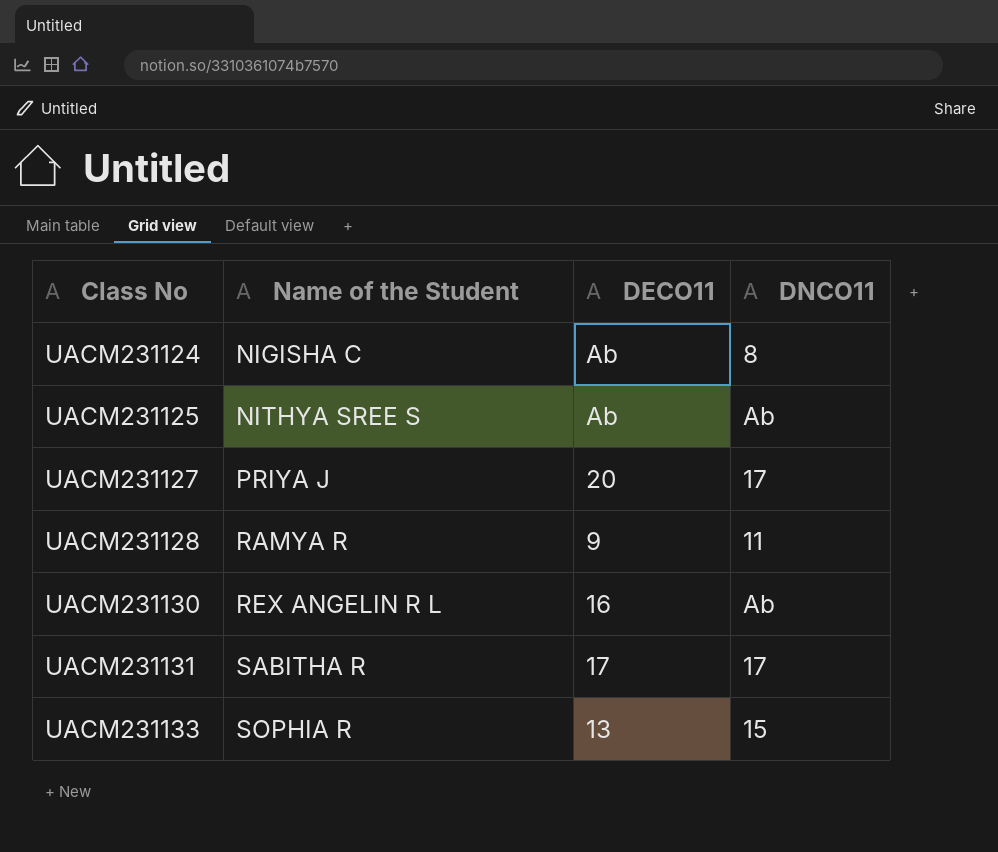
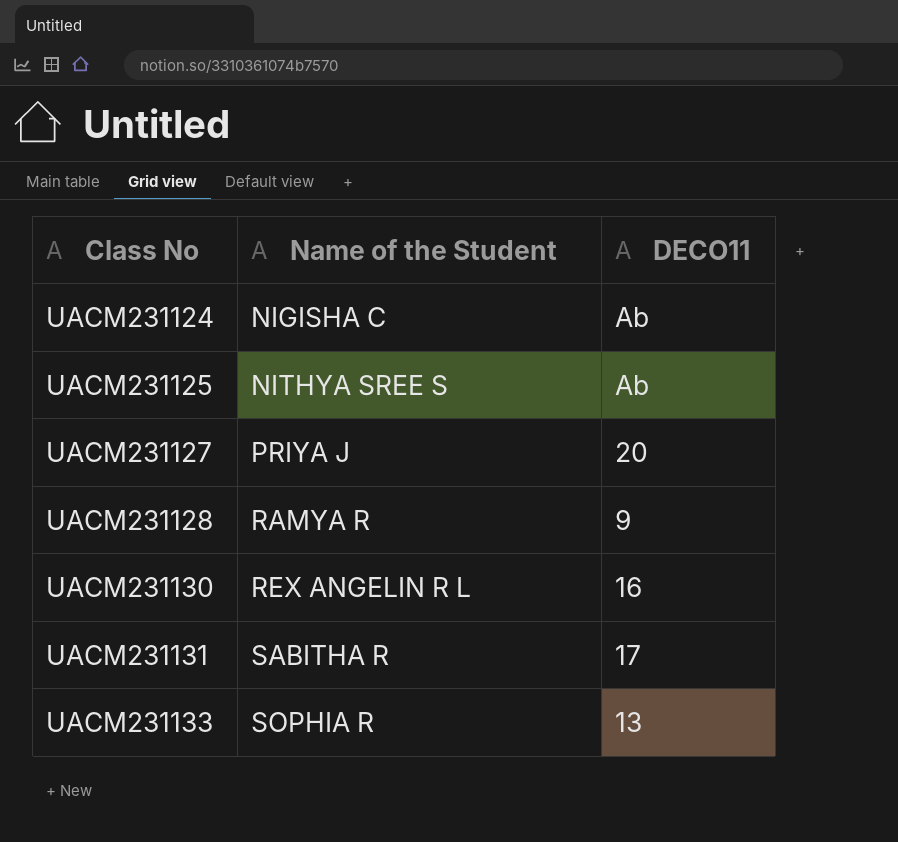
column DNCO11 | position: 4 -> none

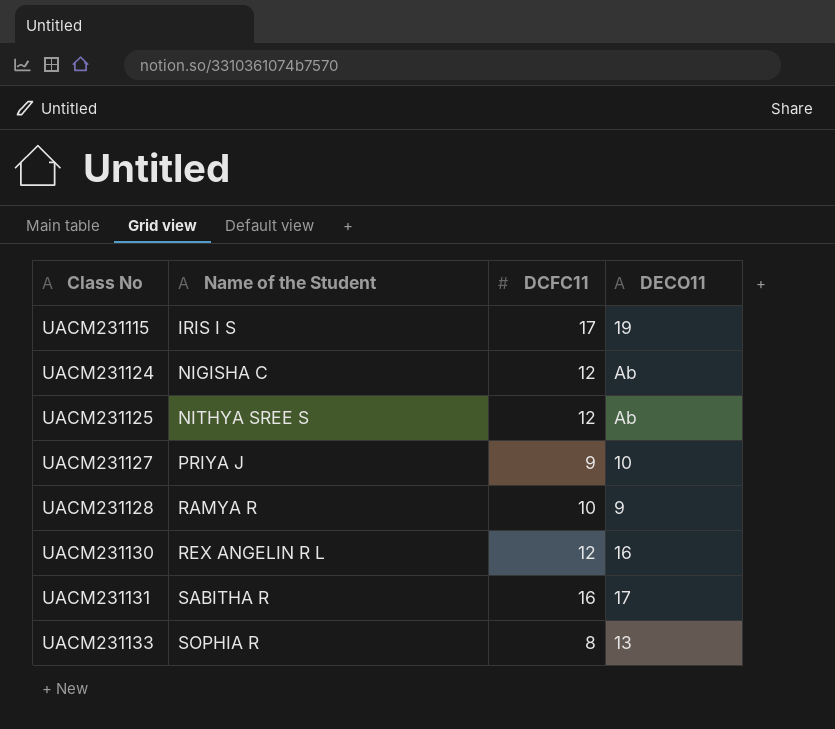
column DCFC11 | position: none -> 3
row UACM231115: none -> IRIS I S | 17 | 19
UACM231127 | DECO11: 20 -> 10

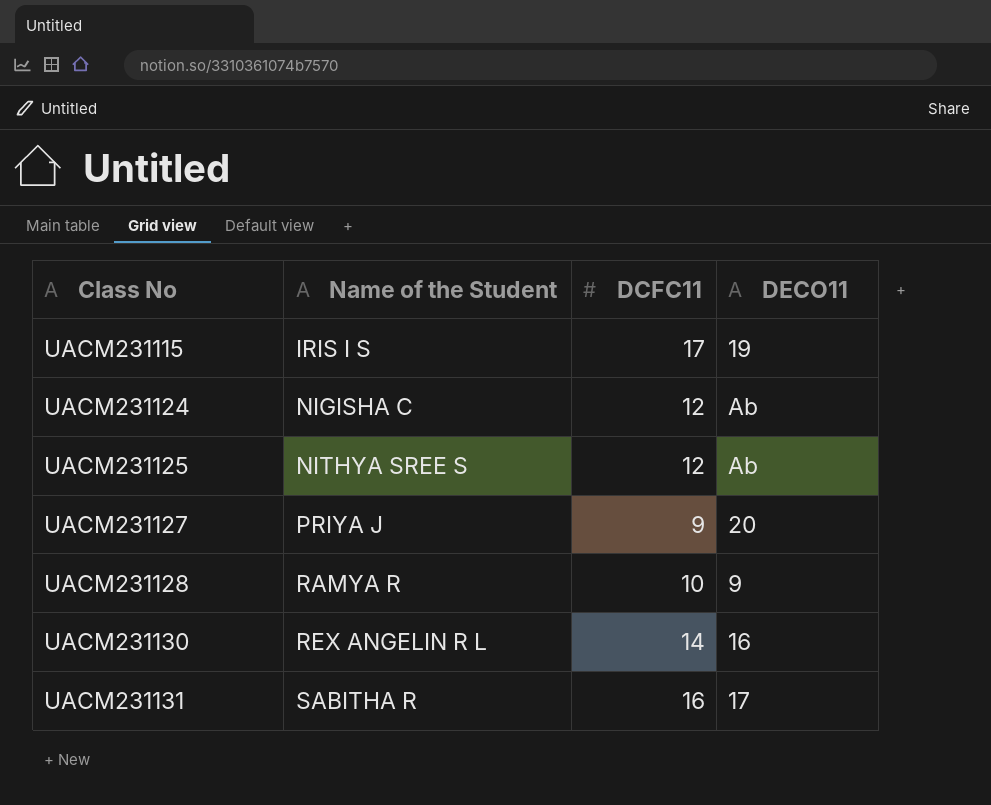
row UACM231133: SOPHIA R | 8 | 13 -> none
UACM231127 | DECO11: 10 -> 20
UACM231130 | DCFC11: 12 -> 14

